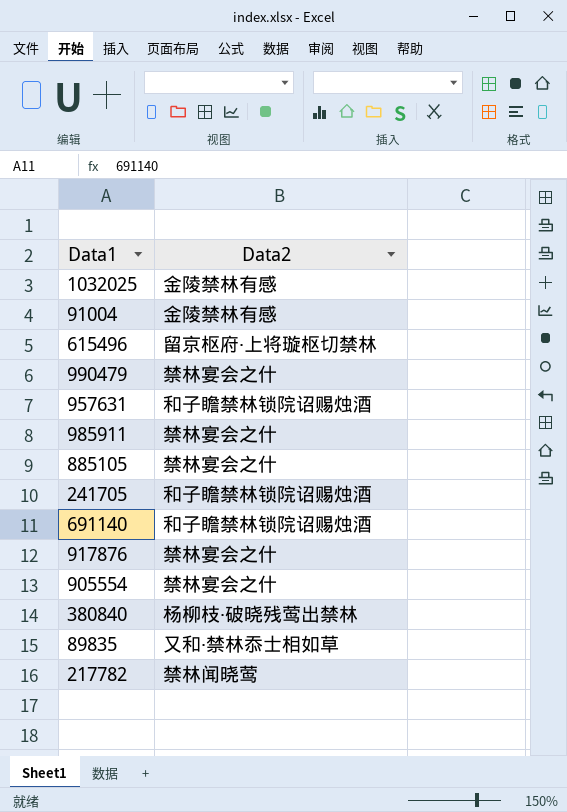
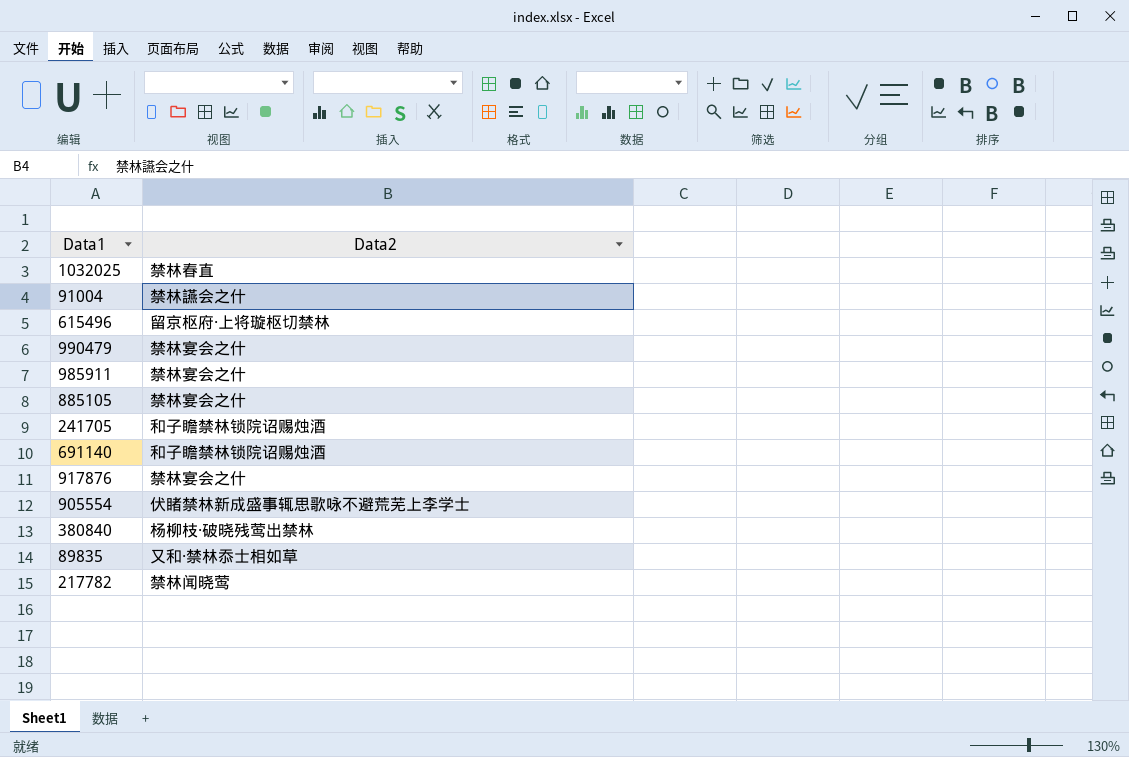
row 957631: 和子瞻禁林锁院诏赐烛酒 -> none
1032025 | Data2: 金陵禁林有感 -> 禁林春直
91004 | Data2: 金陵禁林有感 -> 禁林讌会之什
905554 | Data2: 禁林宴会之什 -> 伏睹禁林新成盛事辄思歌咏不避荒芜上李学士

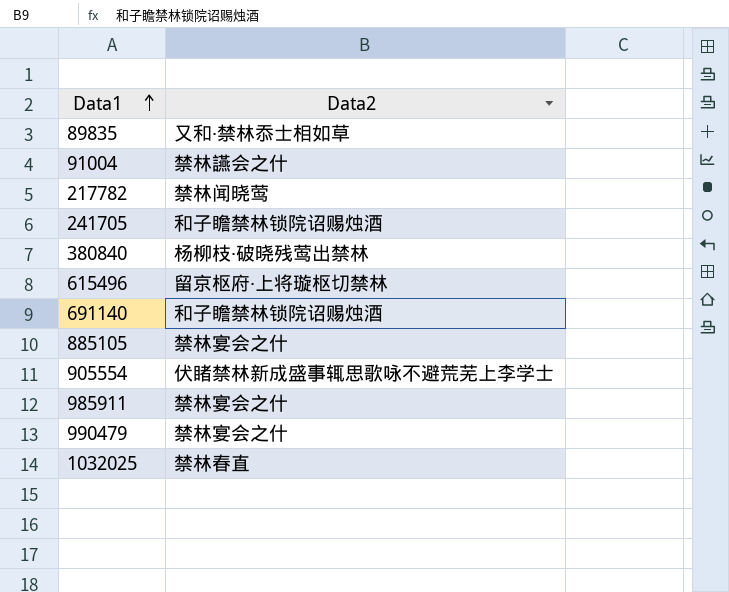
row order: none -> Data1 ascending
row 917876: 禁林宴会之什 -> none

